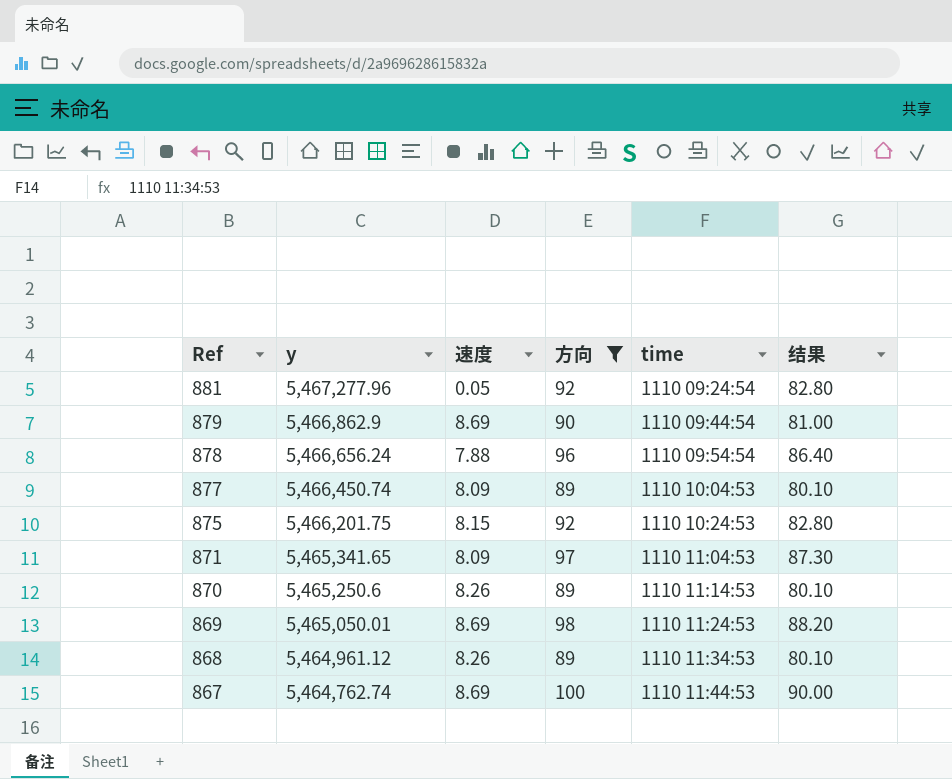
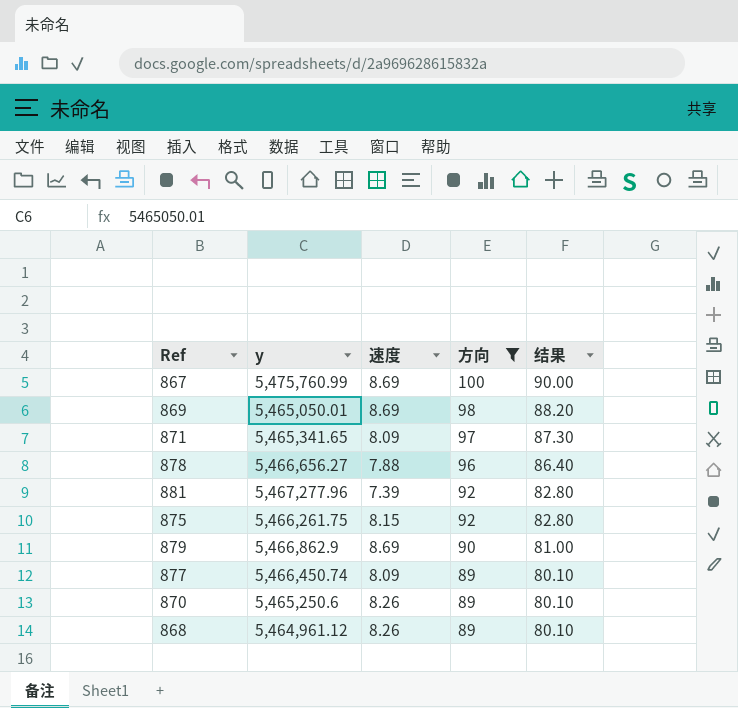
row order: Ref descending -> 方向 descending
column time | position: 5 -> none
867 | y: 5,464,762.74 -> 5,475,760.99
878 | y: 5,466,656.24 -> 5,466,656.27
881 | 速度: 0.05 -> 7.39
875 | y: 5,466,201.75 -> 5,466,261.75

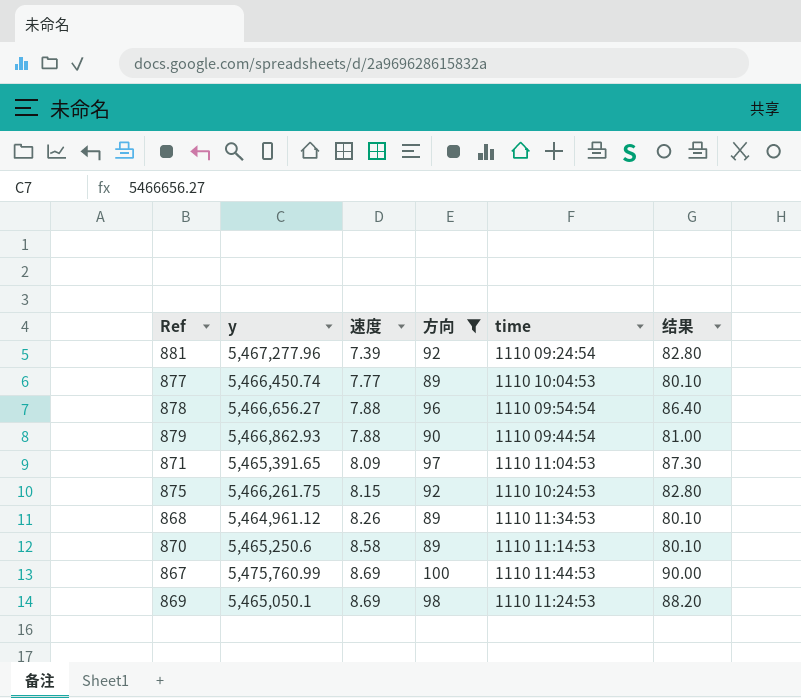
row order: 方向 descending -> 速度 ascending
column time | position: none -> 5
877 | 速度: 8.09 -> 7.77
879 | y: 5,466,862.9 -> 5,466,862.93
879 | 速度: 8.69 -> 7.88
871 | y: 5,465,341.65 -> 5,465,391.65
870 | 速度: 8.26 -> 8.58
869 | y: 5,465,050.01 -> 5,465,050.1

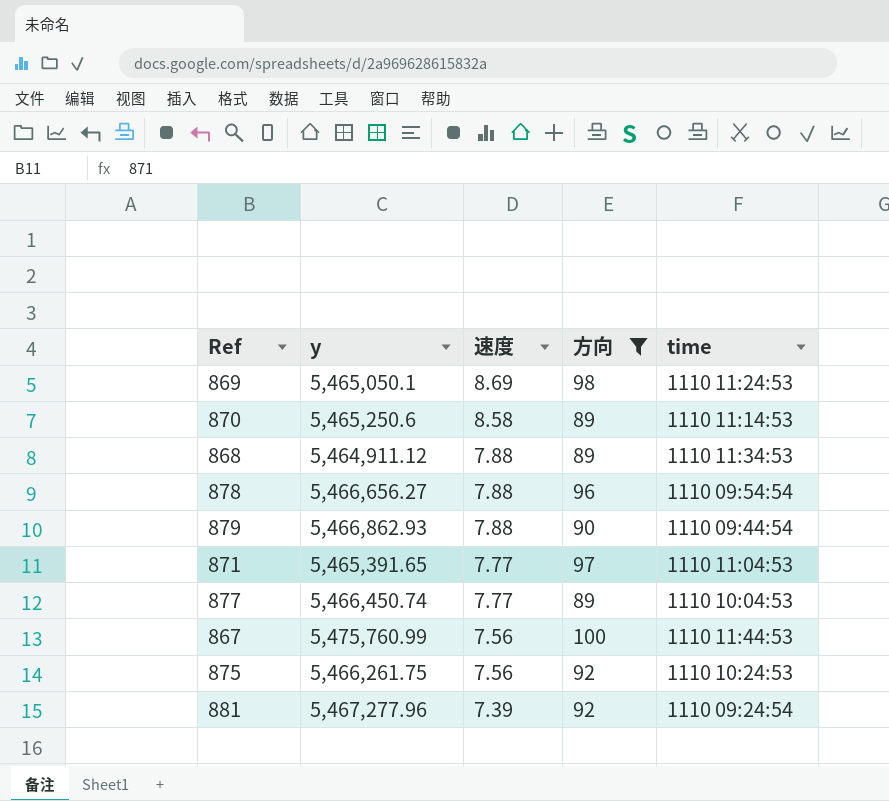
row order: 速度 ascending -> 速度 descending
column 结果 | formula: [方向] * 0.9 -> none
868 | y: 5,464,961.12 -> 5,464,911.12
868 | 速度: 8.26 -> 7.88
871 | 速度: 8.09 -> 7.77
867 | 速度: 8.69 -> 7.56
875 | 速度: 8.15 -> 7.56

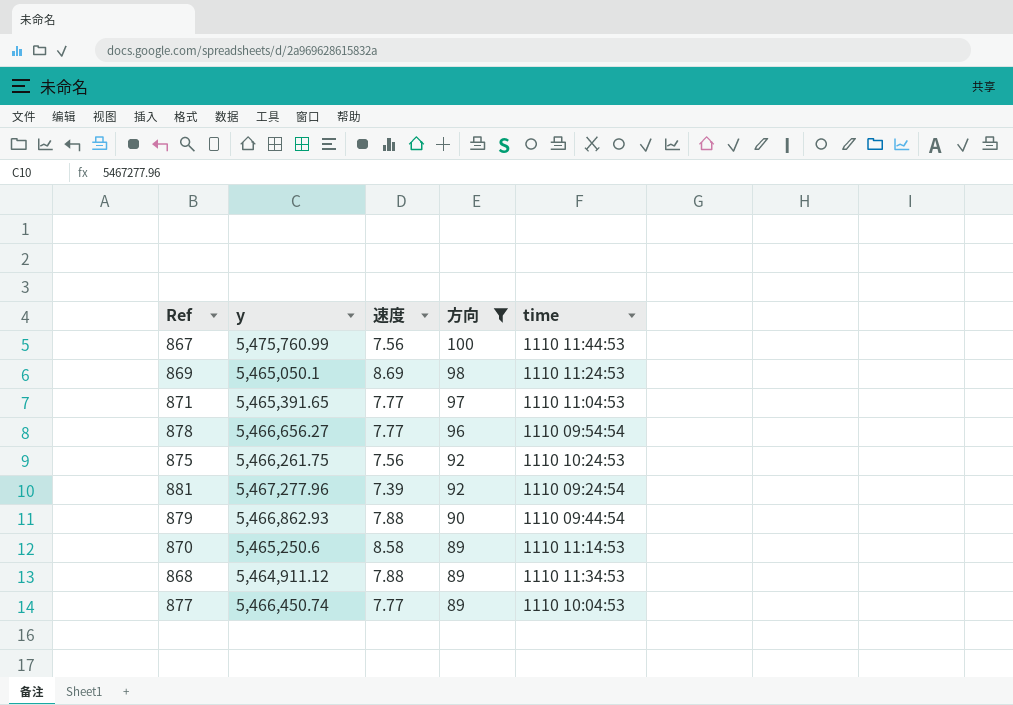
row order: 速度 descending -> 方向 descending
878 | 速度: 7.88 -> 7.77

